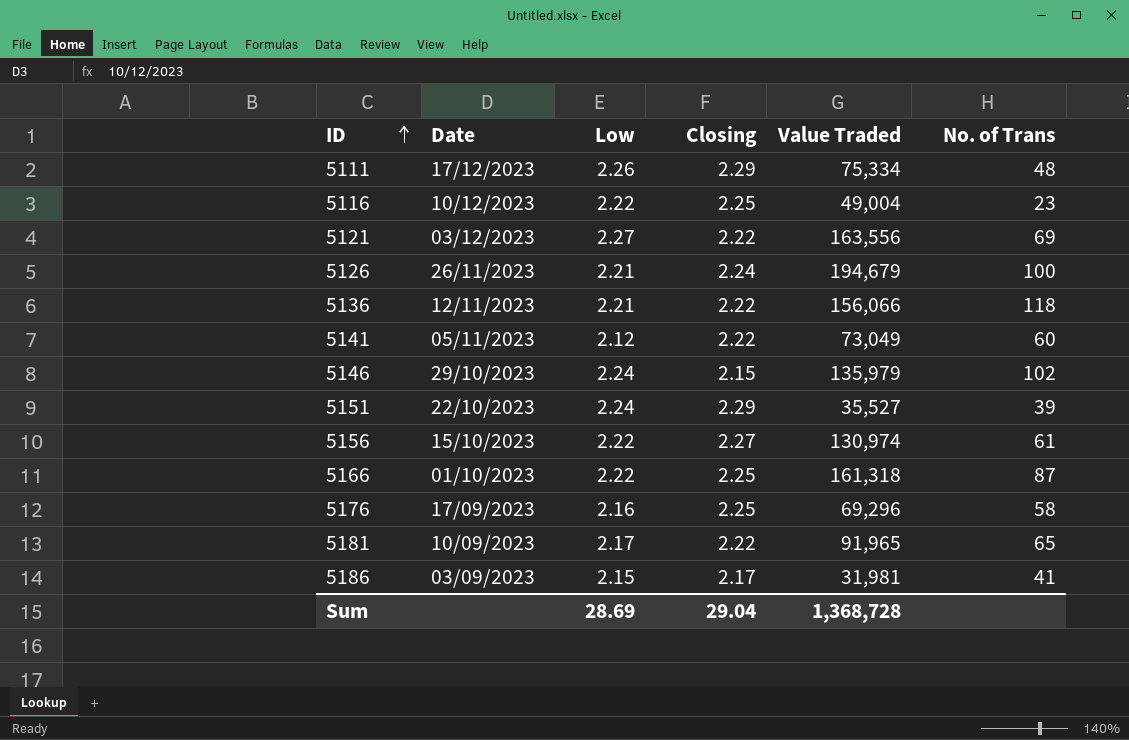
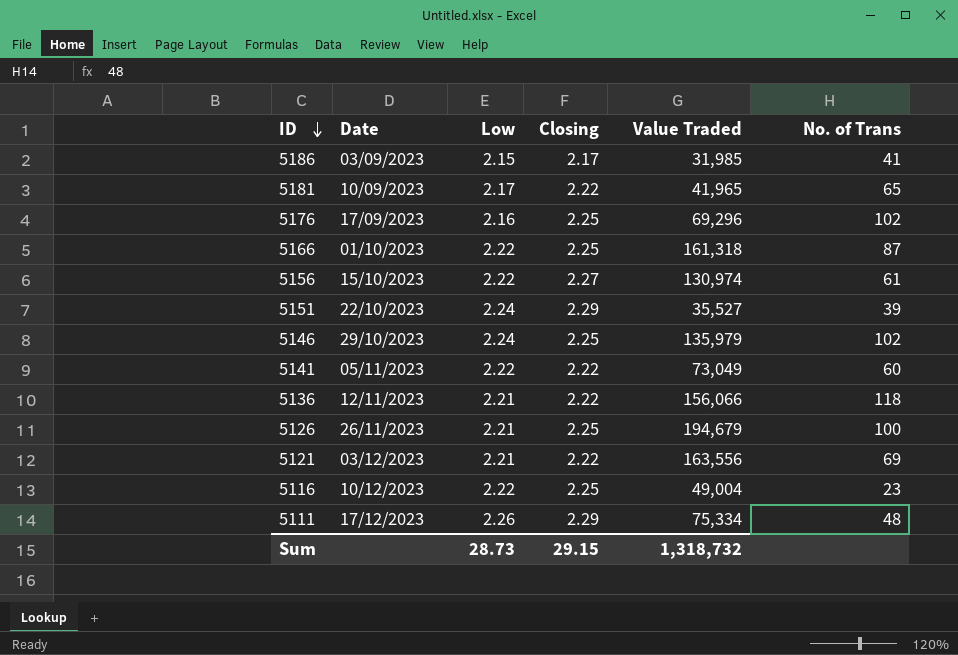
row order: ID ascending -> ID descending
5186 | Value Traded: 31,981 -> 31,985
5181 | Value Traded: 91,965 -> 41,965
5176 | No. of Trans: 58 -> 102
5146 | Closing: 2.15 -> 2.25
5141 | Low: 2.12 -> 2.22
5126 | Closing: 2.24 -> 2.25
5121 | Low: 2.27 -> 2.21
Sum | Low: 28.69 -> 28.73
Sum | Closing: 29.04 -> 29.15
Sum | Value Traded: 1,368,728 -> 1,318,732

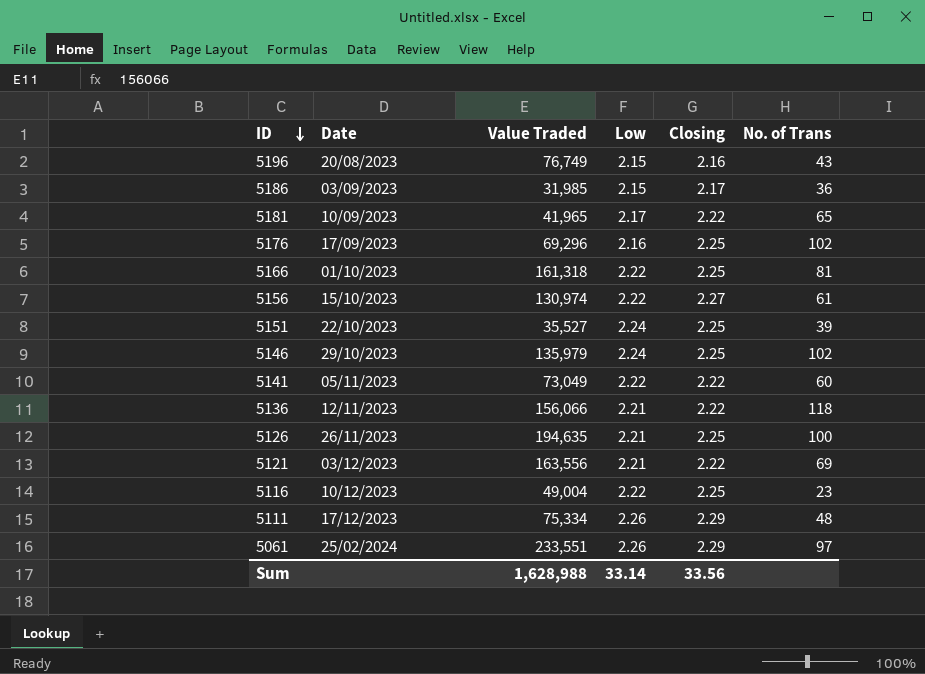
column Value Traded | position: 5 -> 3
row 5196: none -> 20/08/2023 | 76,749 | 2.15 | 2.16 | 43
5186 | No. of Trans: 41 -> 36
5166 | No. of Trans: 87 -> 81
5151 | Closing: 2.29 -> 2.25
5126 | Value Traded: 194,679 -> 194,635
row 5061: none -> 25/02/2024 | 233,551 | 2.26 | 2.29 | 97
Sum | Value Traded: 1,318,732 -> 1,628,988
Sum | Low: 28.73 -> 33.14
Sum | Closing: 29.15 -> 33.56

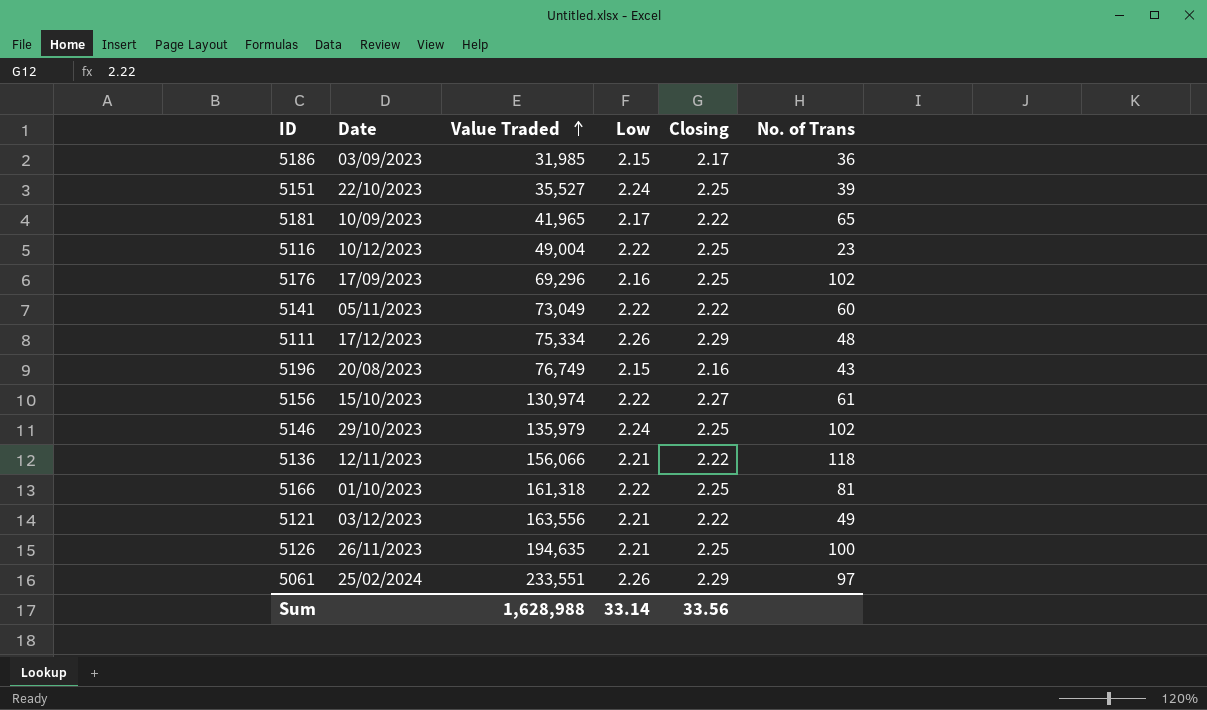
row order: ID descending -> Value Traded ascending
5121 | No. of Trans: 69 -> 49

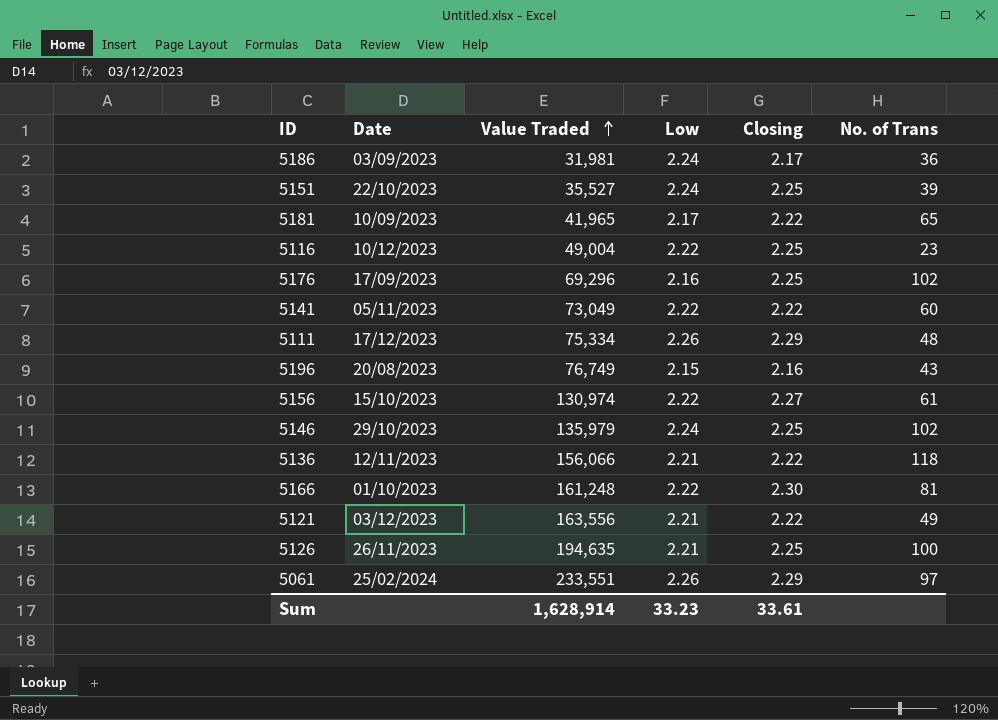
5186 | Value Traded: 31,985 -> 31,981
5186 | Low: 2.15 -> 2.24
5166 | Value Traded: 161,318 -> 161,248
5166 | Closing: 2.25 -> 2.30
Sum | Value Traded: 1,628,988 -> 1,628,914
Sum | Low: 33.14 -> 33.23
Sum | Closing: 33.56 -> 33.61

